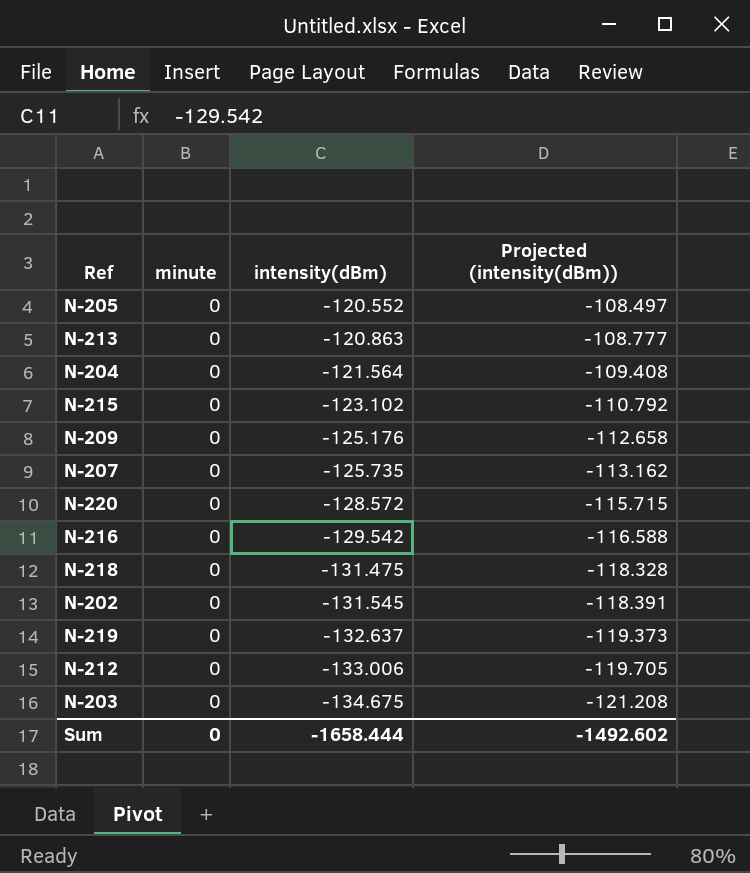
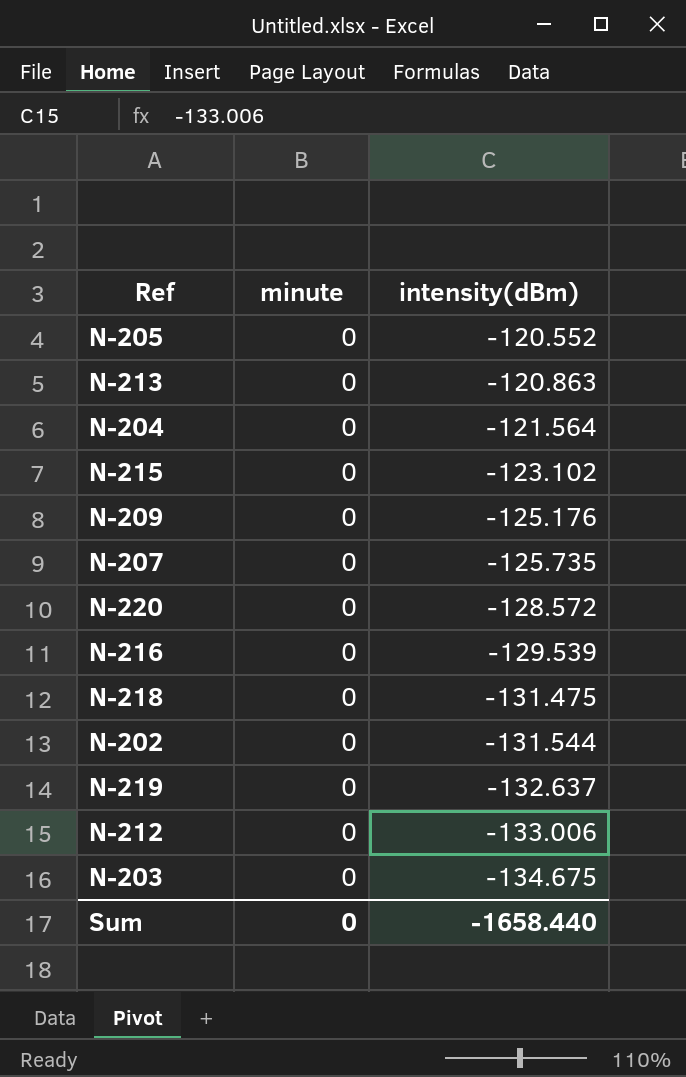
column Projected (intensity(dBm)) | formula: [intensity(dBm)] * 0.9 -> none
N-216 | intensity(dBm): -129.542 -> -129.539
N-202 | intensity(dBm): -131.545 -> -131.544
Sum | intensity(dBm): -1658.444 -> -1658.440

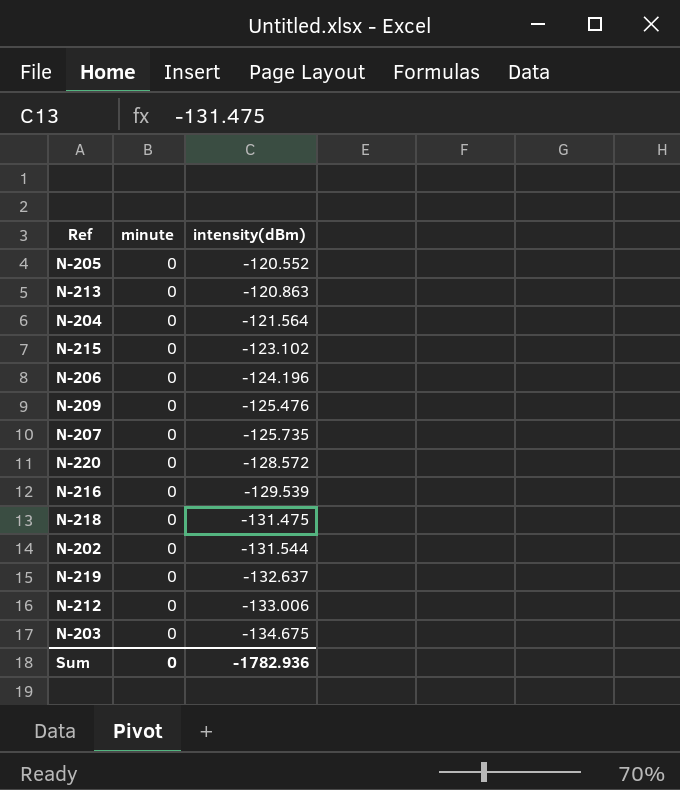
row N-206: none -> 0 | -124.196
N-209 | intensity(dBm): -125.176 -> -125.476
Sum | intensity(dBm): -1658.440 -> -1782.936

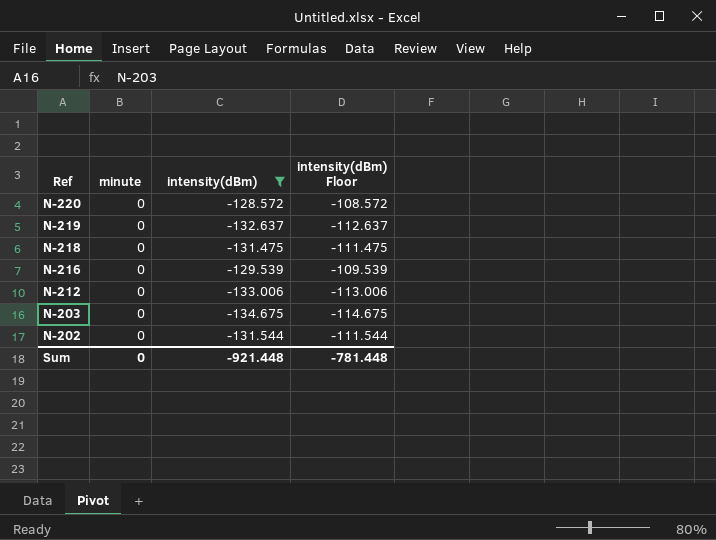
filter: none -> intensity(dBm) <= -128.572
row order: intensity(dBm) descending -> Ref descending
column intensity(dBm) Floor | formula: none -> [intensity(dBm)] + 20
Sum | intensity(dBm): -1782.936 -> -921.448

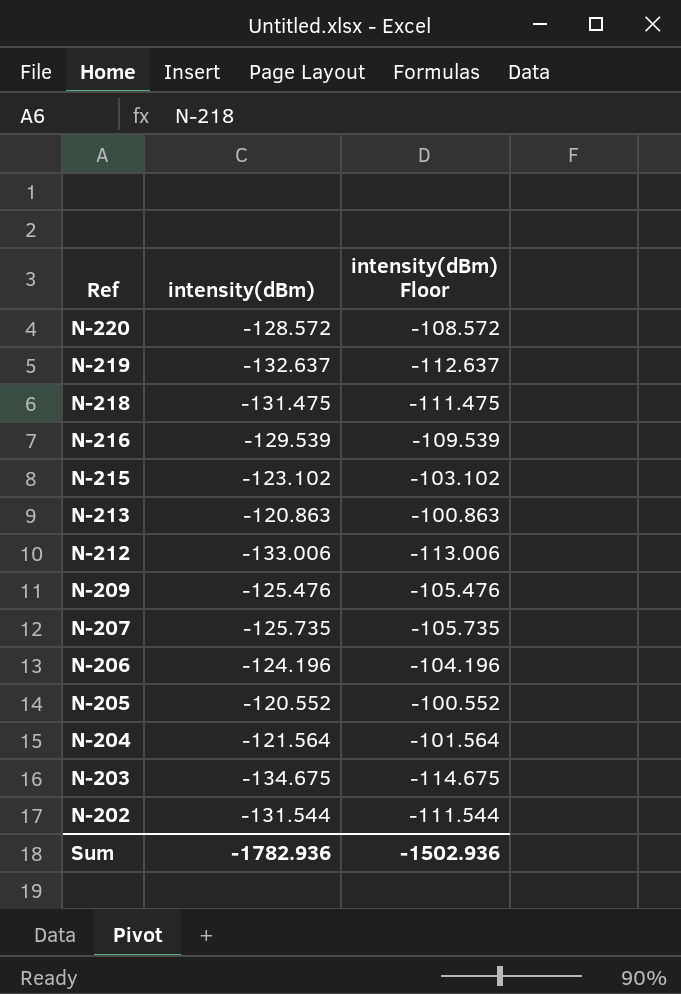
filter: intensity(dBm) <= -128.572 -> none
column minute | position: 2 -> none
Sum | intensity(dBm): -921.448 -> -1782.936
Sum | intensity(dBm) Floor: -781.448 -> -1502.936

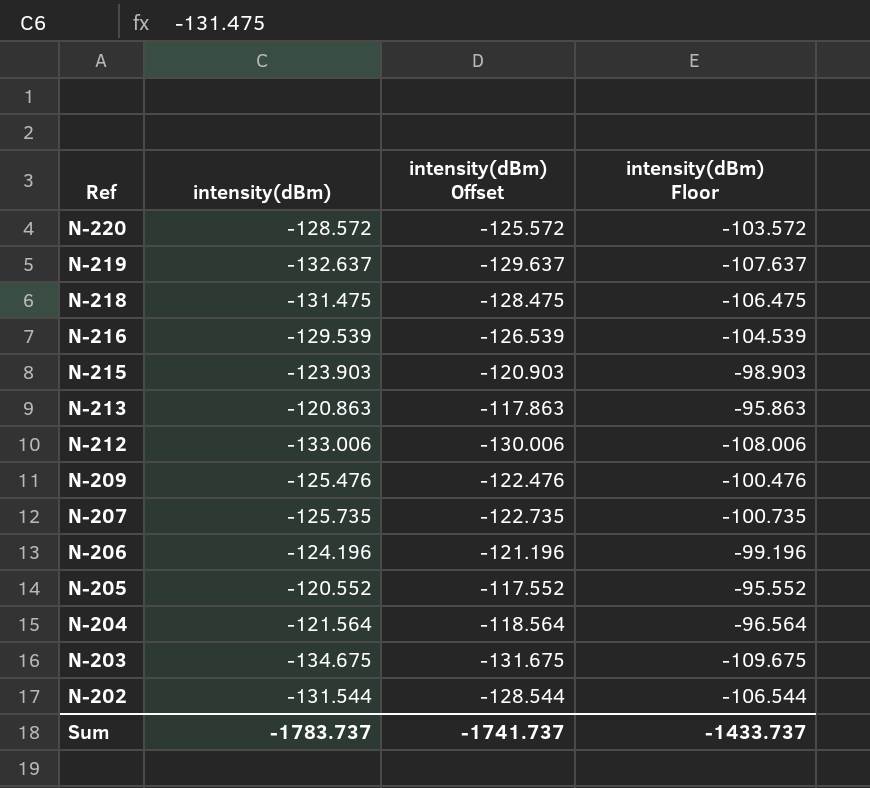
column intensity(dBm) Offset | formula: none -> [intensity(dBm)] + 3
column intensity(dBm) Floor | formula: [intensity(dBm)] + 20 -> [intensity(dBm)] + 25
N-215 | intensity(dBm): -123.102 -> -123.903
Sum | intensity(dBm): -1782.936 -> -1783.737
Sum | intensity(dBm) Floor: -1502.936 -> -1433.737

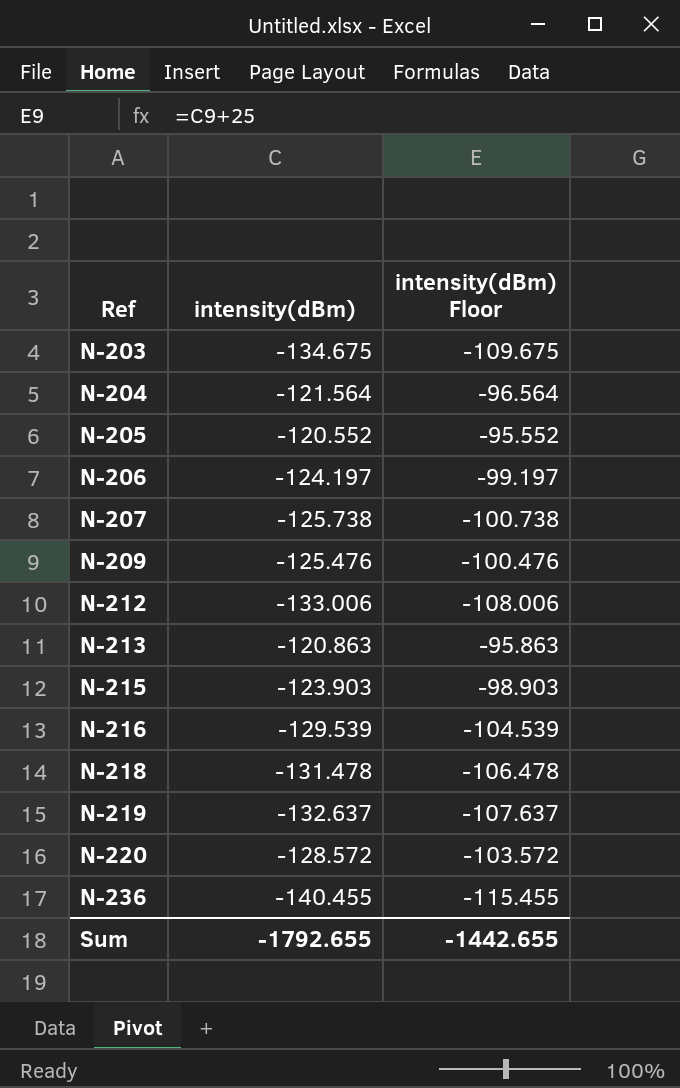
row order: Ref descending -> Ref ascending
column intensity(dBm) Offset | formula: [intensity(dBm)] + 3 -> none
row N-202: -131.544 | -128.544 | -106.544 -> none
N-206 | intensity(dBm): -124.196 -> -124.197
N-206 | intensity(dBm) Floor: -99.196 -> -99.197
N-207 | intensity(dBm): -125.735 -> -125.738
N-207 | intensity(dBm) Floor: -100.735 -> -100.738
N-218 | intensity(dBm): -131.475 -> -131.478
N-218 | intensity(dBm) Floor: -106.475 -> -106.478
row N-236: none -> -140.455 | -115.455
Sum | intensity(dBm): -1783.737 -> -1792.655
Sum | intensity(dBm) Floor: -1433.737 -> -1442.655

